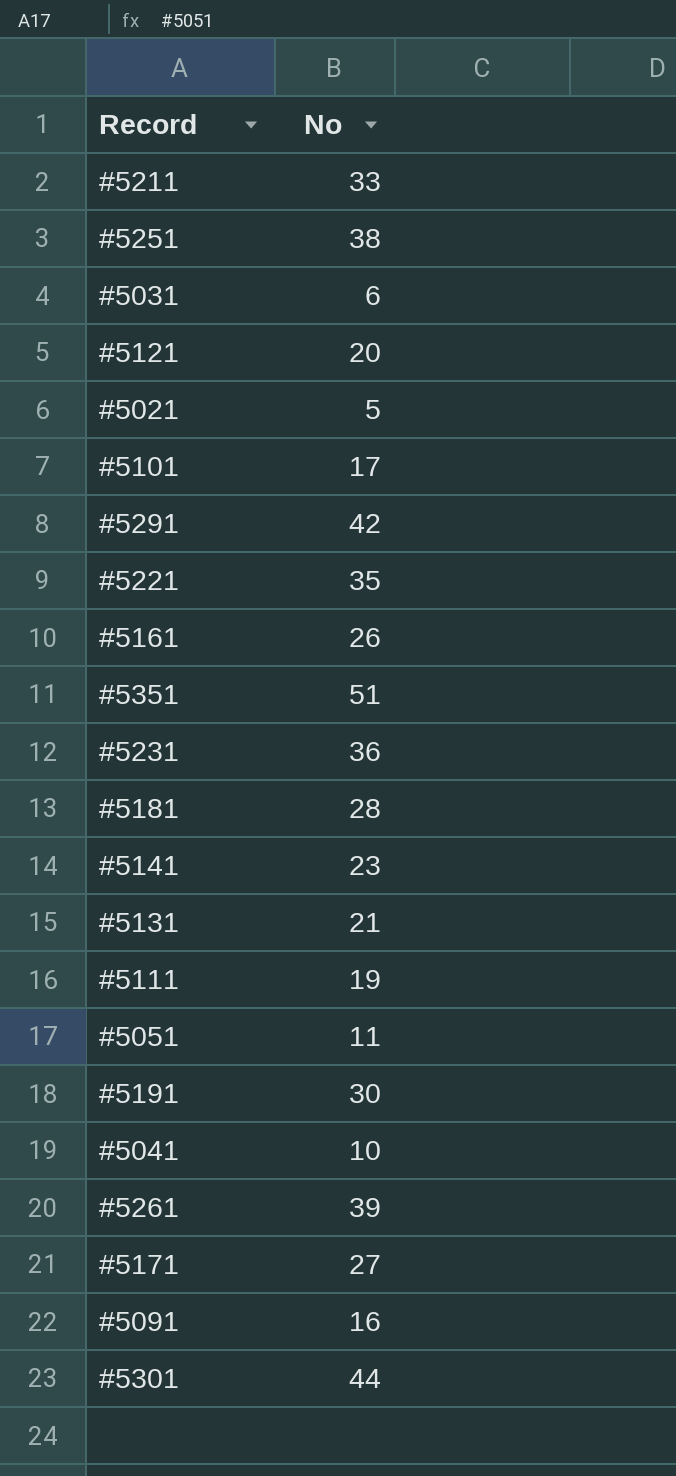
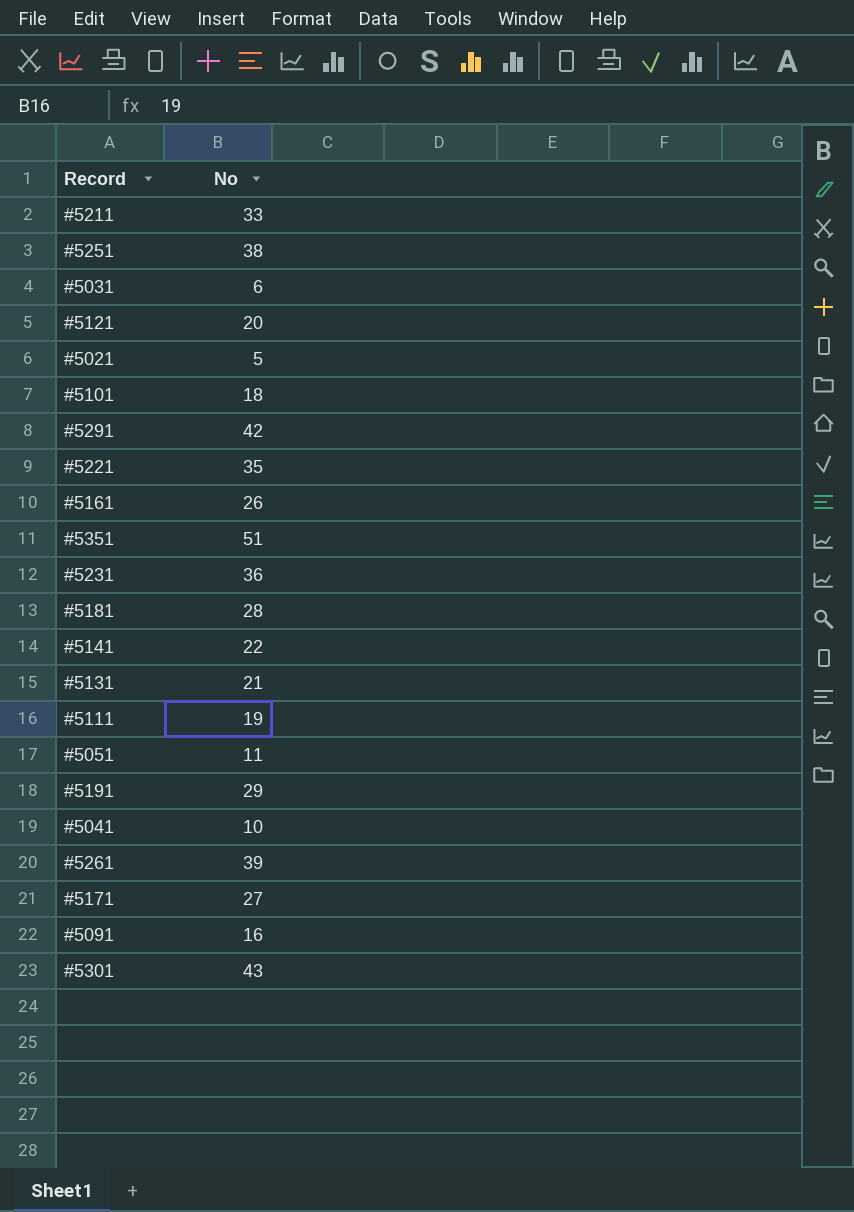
#5101 | No: 17 -> 18
#5141 | No: 23 -> 22
#5191 | No: 30 -> 29
#5301 | No: 44 -> 43

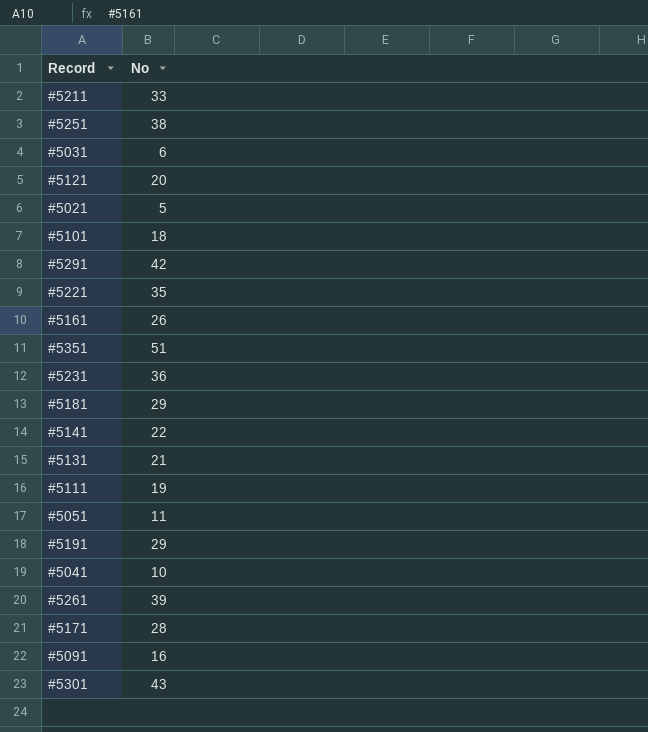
#5181 | No: 28 -> 29
#5171 | No: 27 -> 28

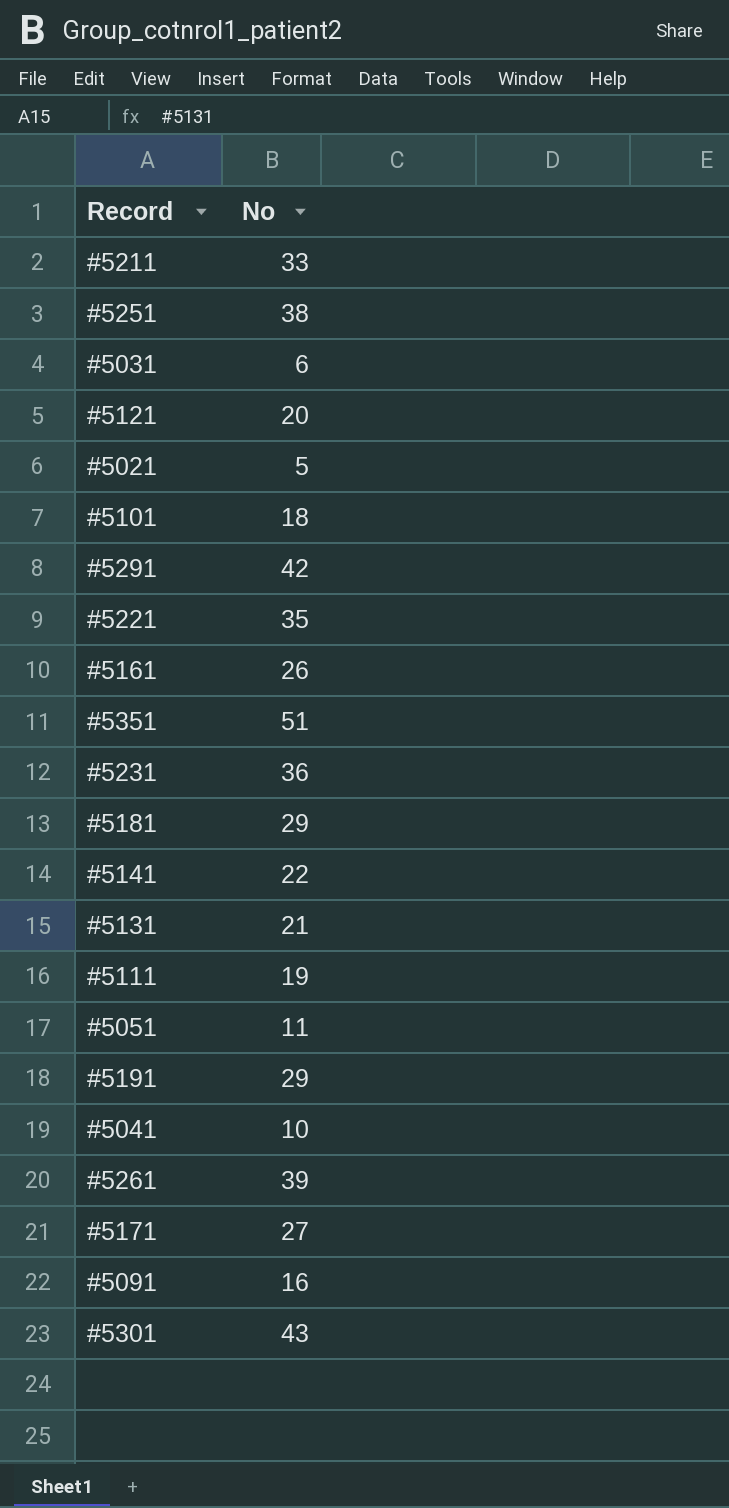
#5171 | No: 28 -> 27

